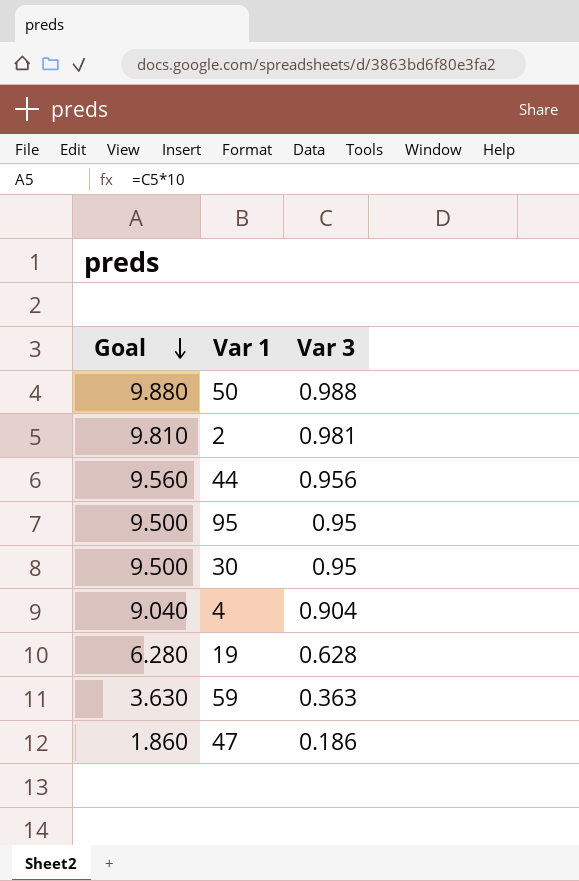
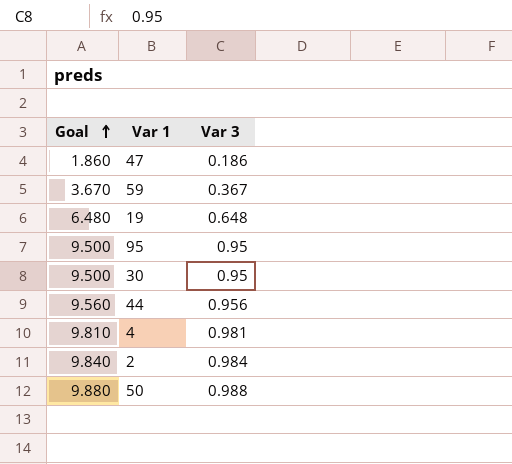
row order: Goal descending -> Goal ascending
59 | Goal: 3.630 -> 3.670
59 | Var 3: 0.363 -> 0.367
19 | Goal: 6.280 -> 6.480
19 | Var 3: 0.628 -> 0.648
4 | Goal: 9.040 -> 9.810
4 | Var 3: 0.904 -> 0.981
2 | Goal: 9.810 -> 9.840
2 | Var 3: 0.981 -> 0.984

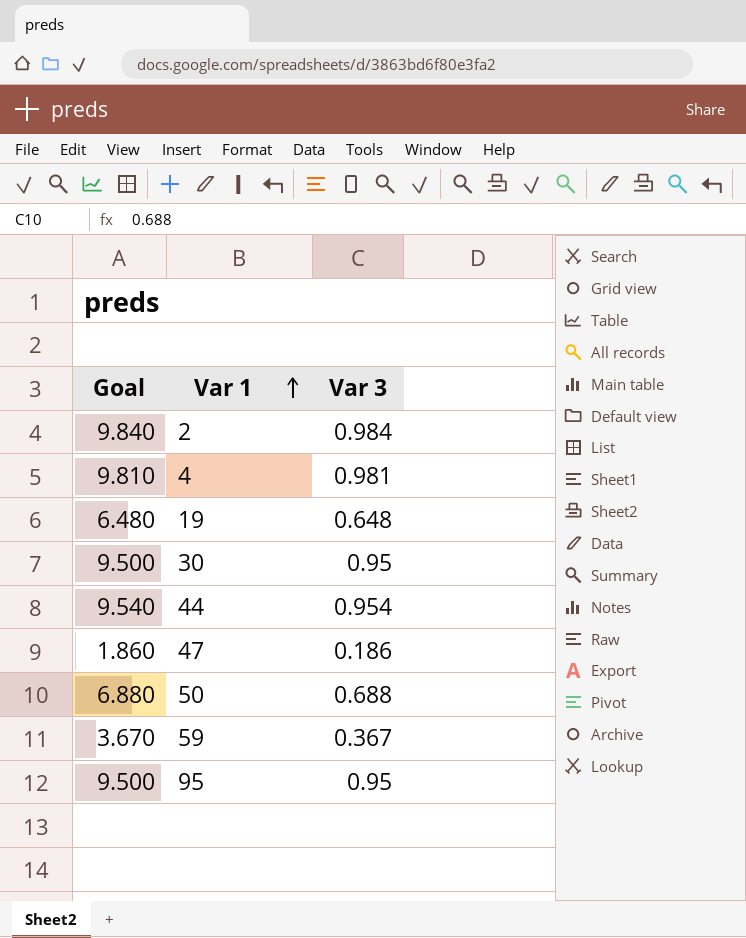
row order: Goal ascending -> Var 1 ascending
44 | Goal: 9.560 -> 9.540
44 | Var 3: 0.956 -> 0.954
50 | Goal: 9.880 -> 6.880
50 | Var 3: 0.988 -> 0.688

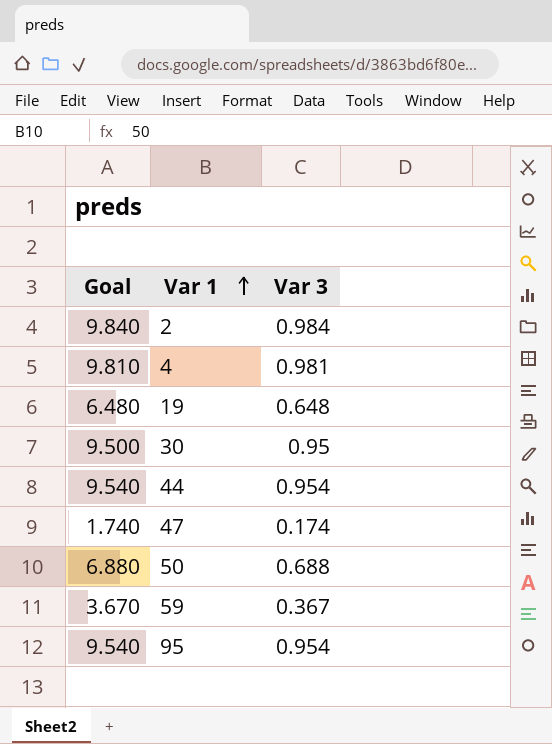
47 | Goal: 1.860 -> 1.740
47 | Var 3: 0.186 -> 0.174
95 | Goal: 9.500 -> 9.540
95 | Var 3: 0.95 -> 0.954

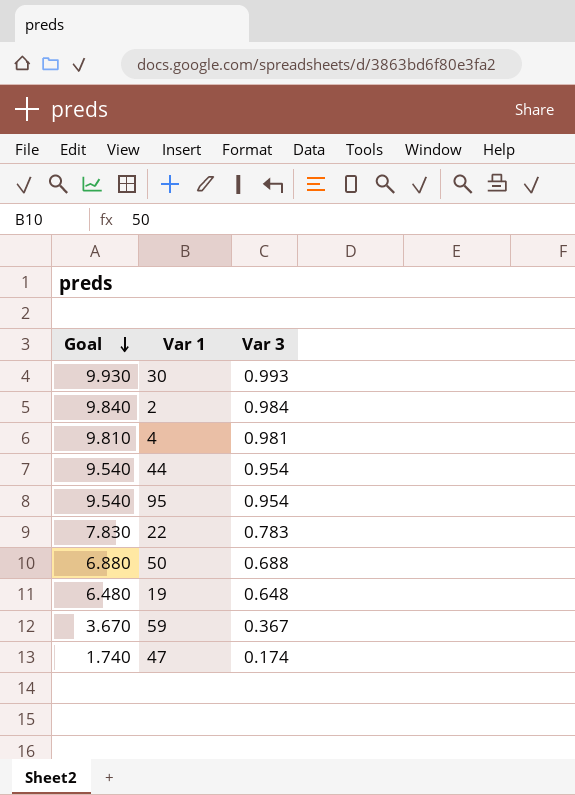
row order: Var 1 ascending -> Goal descending
30 | Goal: 9.500 -> 9.930
30 | Var 3: 0.95 -> 0.993
row 22: none -> 7.830 | 0.783

